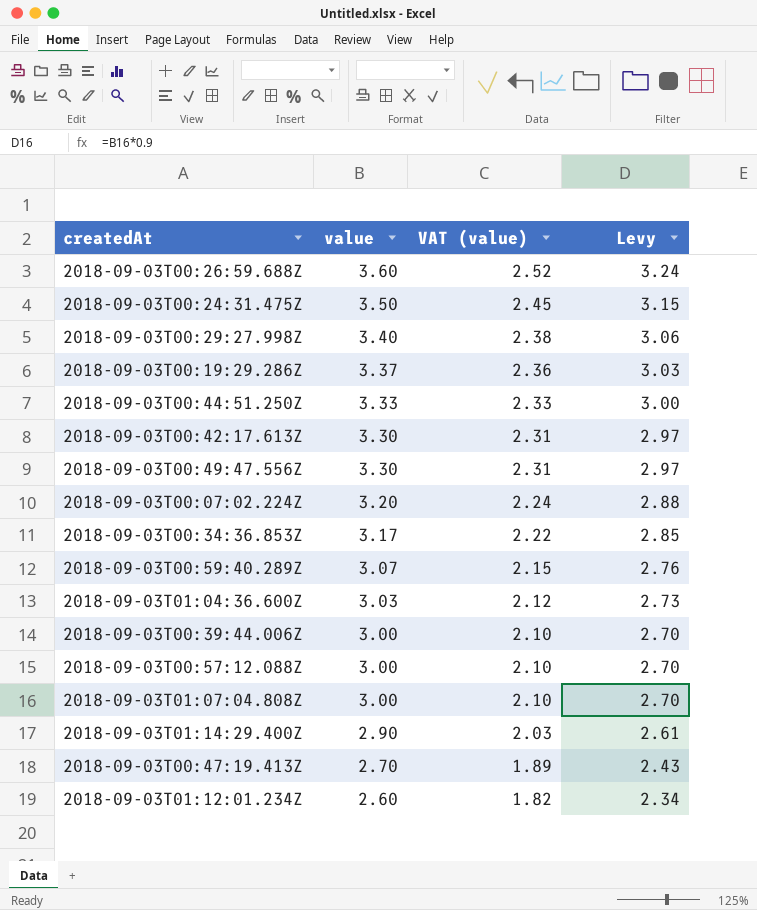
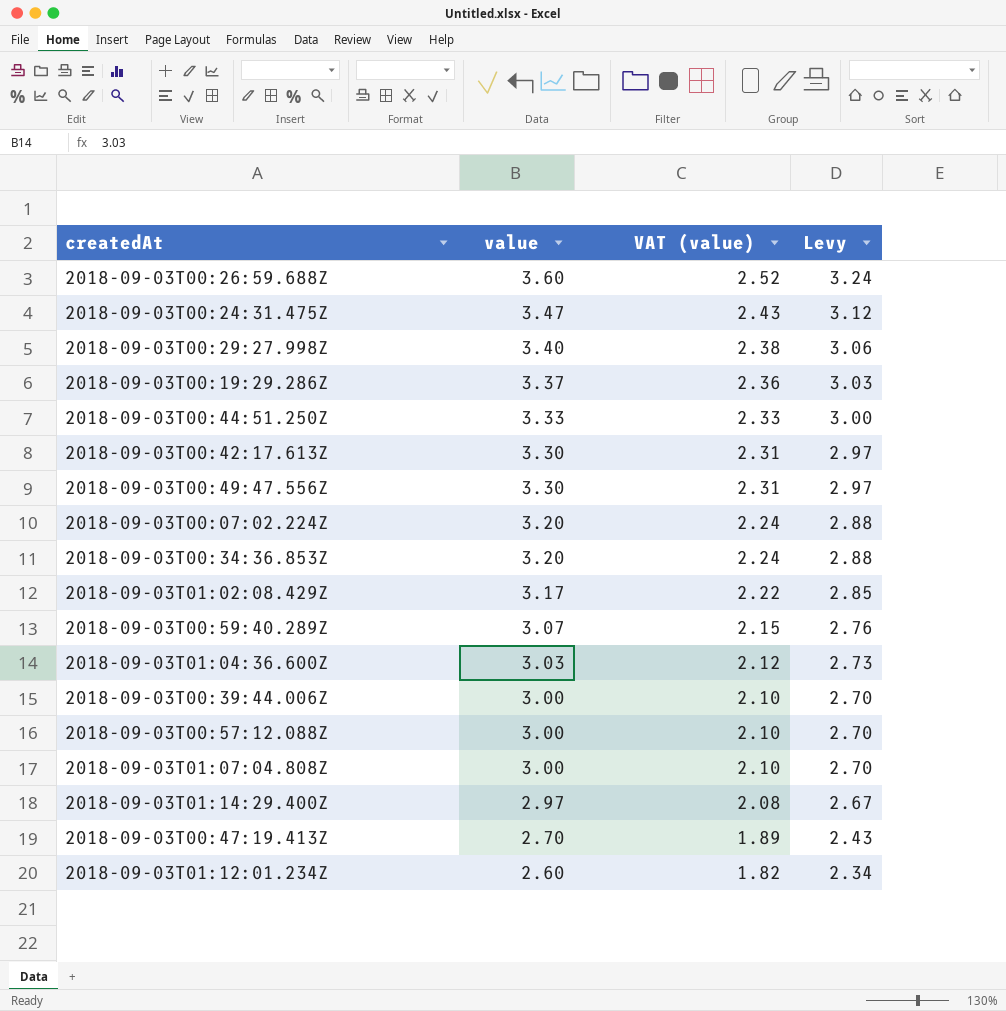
2018-09-03T00:24:31.475Z | value: 3.50 -> 3.47
2018-09-03T00:24:31.475Z | VAT (value): 2.45 -> 2.43
2018-09-03T00:24:31.475Z | Levy: 3.15 -> 3.12
2018-09-03T00:34:36.853Z | value: 3.17 -> 3.20
2018-09-03T00:34:36.853Z | VAT (value): 2.22 -> 2.24
2018-09-03T00:34:36.853Z | Levy: 2.85 -> 2.88
row 2018-09-03T01:02:08.429Z: none -> 3.17 | 2.22 | 2.85
2018-09-03T01:14:29.400Z | value: 2.90 -> 2.97
2018-09-03T01:14:29.400Z | VAT (value): 2.03 -> 2.08
2018-09-03T01:14:29.400Z | Levy: 2.61 -> 2.67

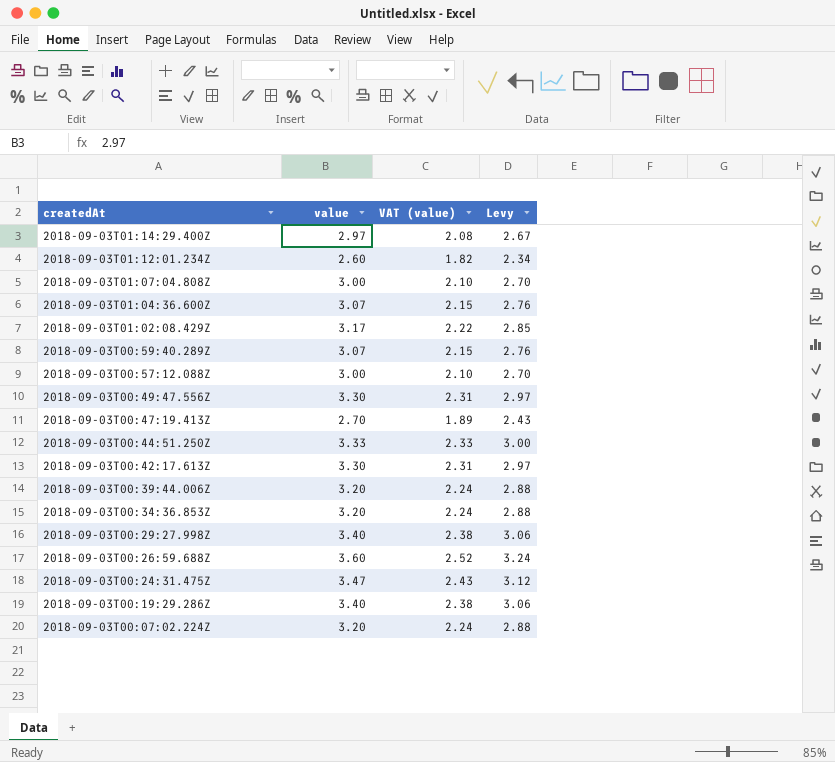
row order: value descending -> createdAt descending
2018-09-03T01:04:36.600Z | value: 3.03 -> 3.07
2018-09-03T01:04:36.600Z | VAT (value): 2.12 -> 2.15
2018-09-03T01:04:36.600Z | Levy: 2.73 -> 2.76
2018-09-03T00:39:44.006Z | value: 3.00 -> 3.20
2018-09-03T00:39:44.006Z | VAT (value): 2.10 -> 2.24
2018-09-03T00:39:44.006Z | Levy: 2.70 -> 2.88
2018-09-03T00:19:29.286Z | value: 3.37 -> 3.40
2018-09-03T00:19:29.286Z | VAT (value): 2.36 -> 2.38
2018-09-03T00:19:29.286Z | Levy: 3.03 -> 3.06

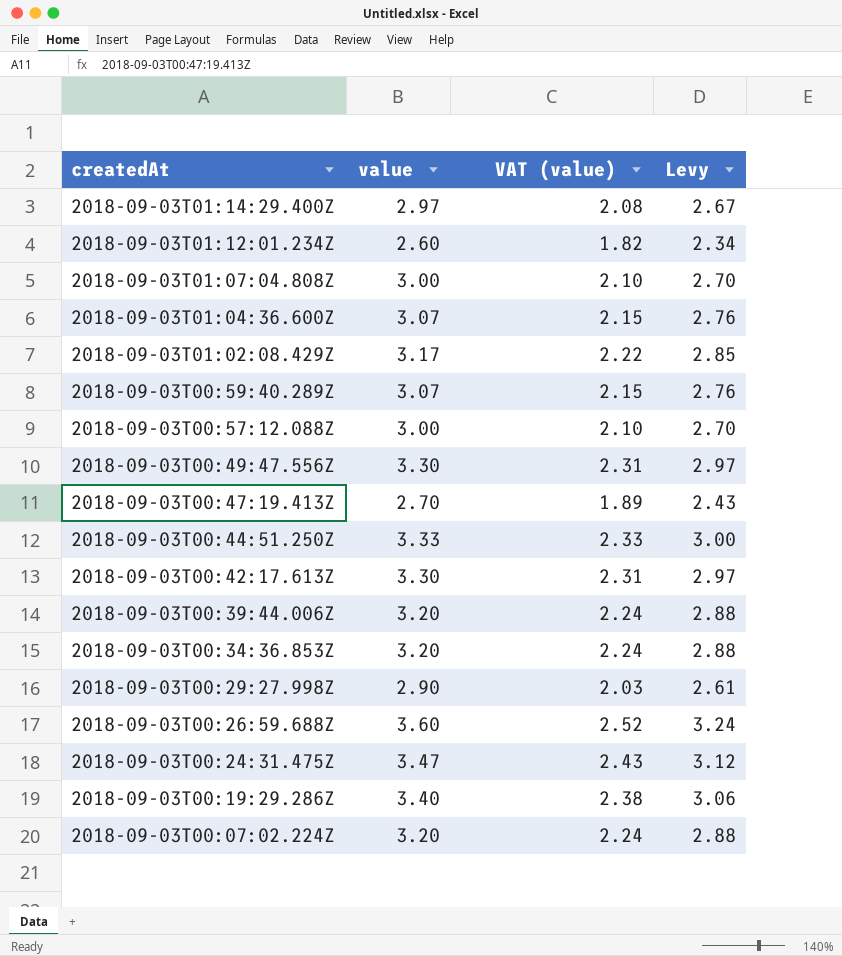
2018-09-03T00:29:27.998Z | value: 3.40 -> 2.90
2018-09-03T00:29:27.998Z | VAT (value): 2.38 -> 2.03
2018-09-03T00:29:27.998Z | Levy: 3.06 -> 2.61

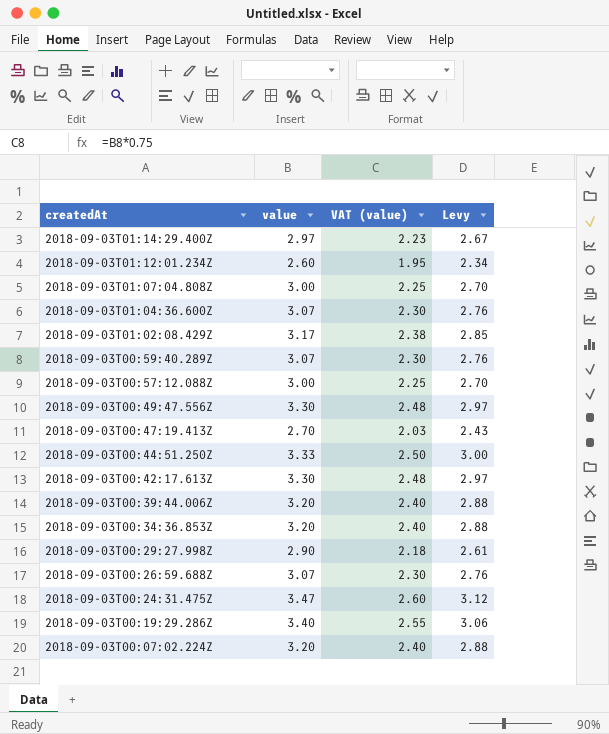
column VAT (value) | formula: [value] * 0.7 -> [value] * 0.75
2018-09-03T00:26:59.688Z | value: 3.60 -> 3.07
2018-09-03T00:26:59.688Z | Levy: 3.24 -> 2.76

